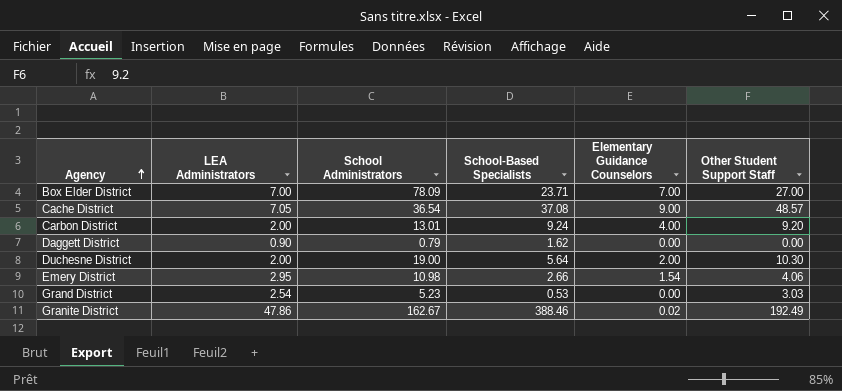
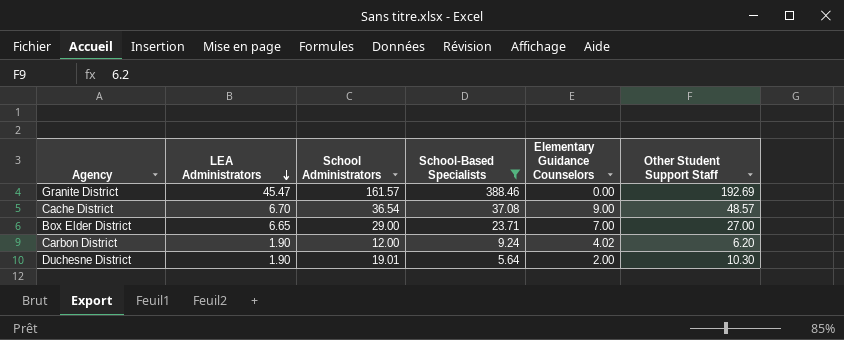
filter: none -> School-Based Specialists >= 5.64
row order: Agency ascending -> LEA Administrators descending
Granite District | LEA Administrators: 47.86 -> 45.47
Granite District | School Administrators: 162.67 -> 161.57
Granite District | Elementary Guidance Counselors: 0.02 -> 0.00
Granite District | Other Student Support Staff: 192.49 -> 192.69
Cache District | LEA Administrators: 7.05 -> 6.70
Box Elder District | LEA Administrators: 7.00 -> 6.65
Box Elder District | School Administrators: 78.09 -> 29.00
Carbon District | LEA Administrators: 2.00 -> 1.90
Carbon District | School Administrators: 13.01 -> 12.00
Carbon District | Elementary Guidance Counselors: 4.00 -> 4.02
Carbon District | Other Student Support Staff: 9.20 -> 6.20
Duchesne District | LEA Administrators: 2.00 -> 1.90
Duchesne District | School Administrators: 19.00 -> 19.01

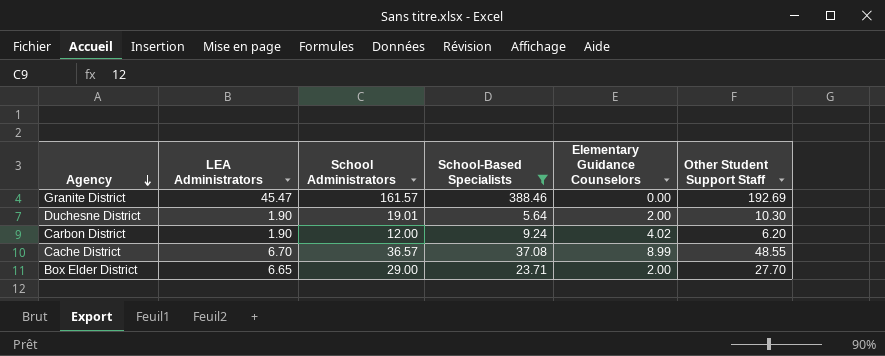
row order: LEA Administrators descending -> Agency descending
Cache District | School Administrators: 36.54 -> 36.57
Cache District | Elementary Guidance Counselors: 9.00 -> 8.99
Cache District | Other Student Support Staff: 48.57 -> 48.55
Box Elder District | Elementary Guidance Counselors: 7.00 -> 2.00
Box Elder District | Other Student Support Staff: 27.00 -> 27.70

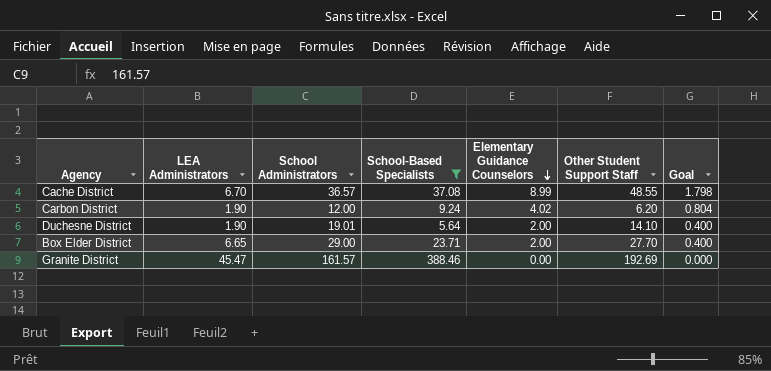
row order: Agency descending -> Elementary Guidance Counselors descending
column Goal | formula: none -> [Elementary Guidance Counselors] * 0.2
Duchesne District | Other Student Support Staff: 10.30 -> 14.10

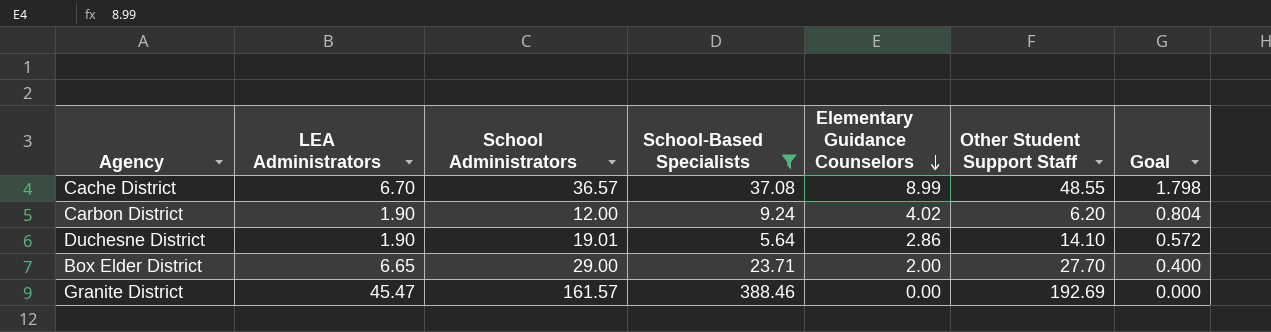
Duchesne District | Elementary Guidance Counselors: 2.00 -> 2.86
Duchesne District | Goal: 0.400 -> 0.572

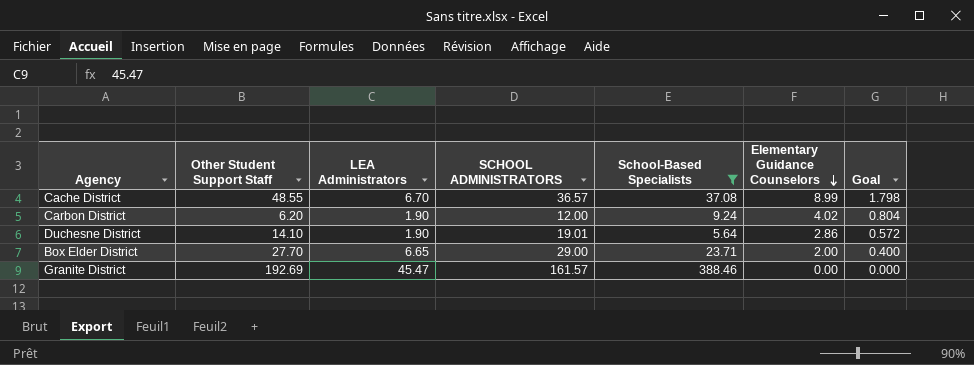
column Other Student Support Staff | position: 6 -> 2
column name: School Administrators -> SCHOOL ADMINISTRATORS

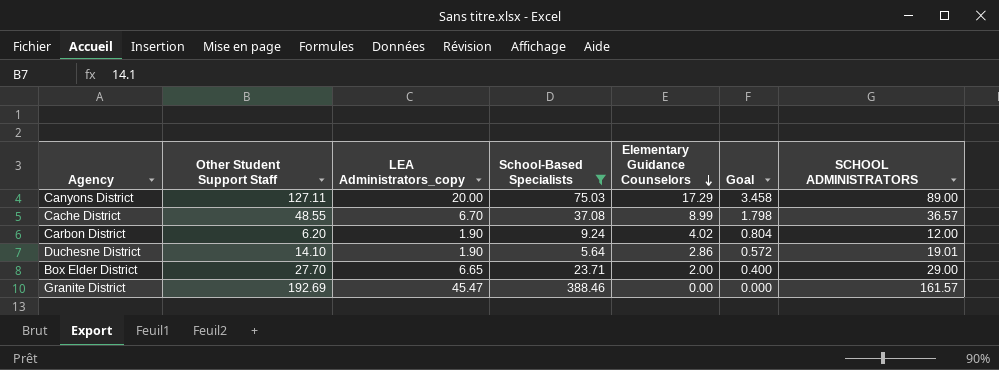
column name: LEA Administrators -> LEA Administrators_copy
column SCHOOL ADMINISTRATORS | position: 4 -> 7
row Canyons District: none -> 127.11 | 20.00 | 75.03 | 17.29 | 3.458 | 89.00

